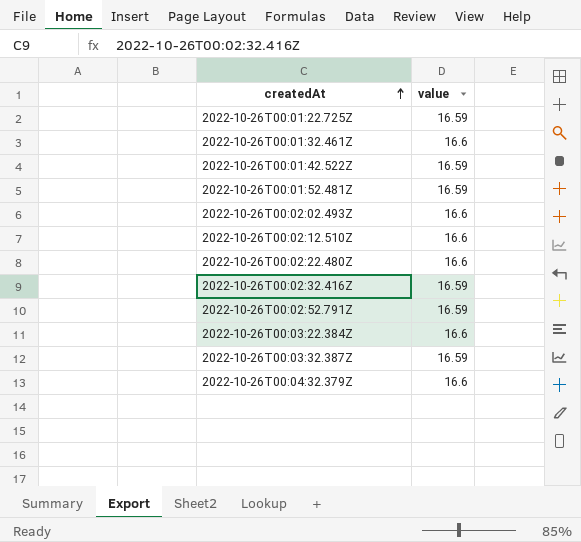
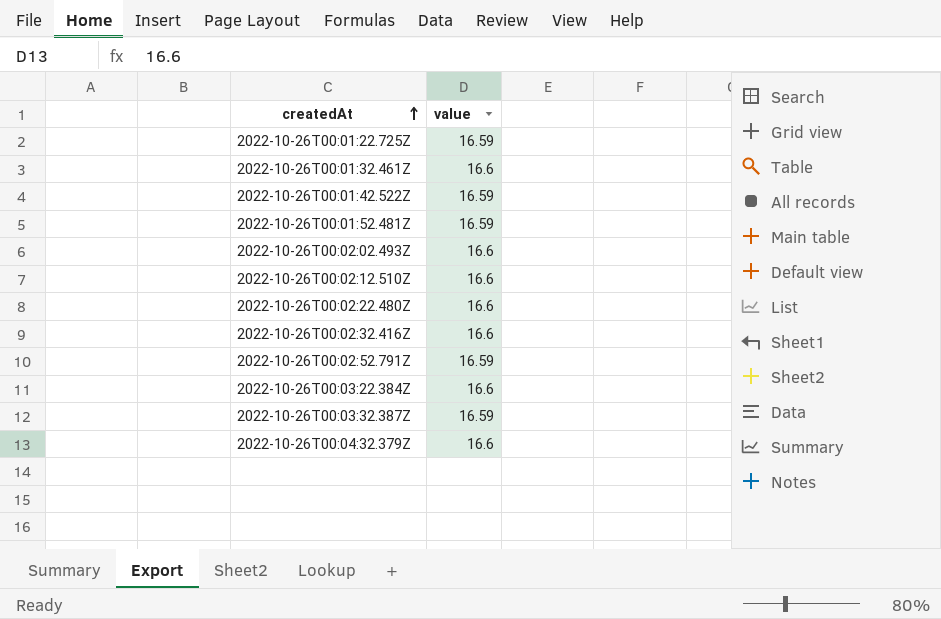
2022-10-26T00:02:32.416Z | value: 16.59 -> 16.6

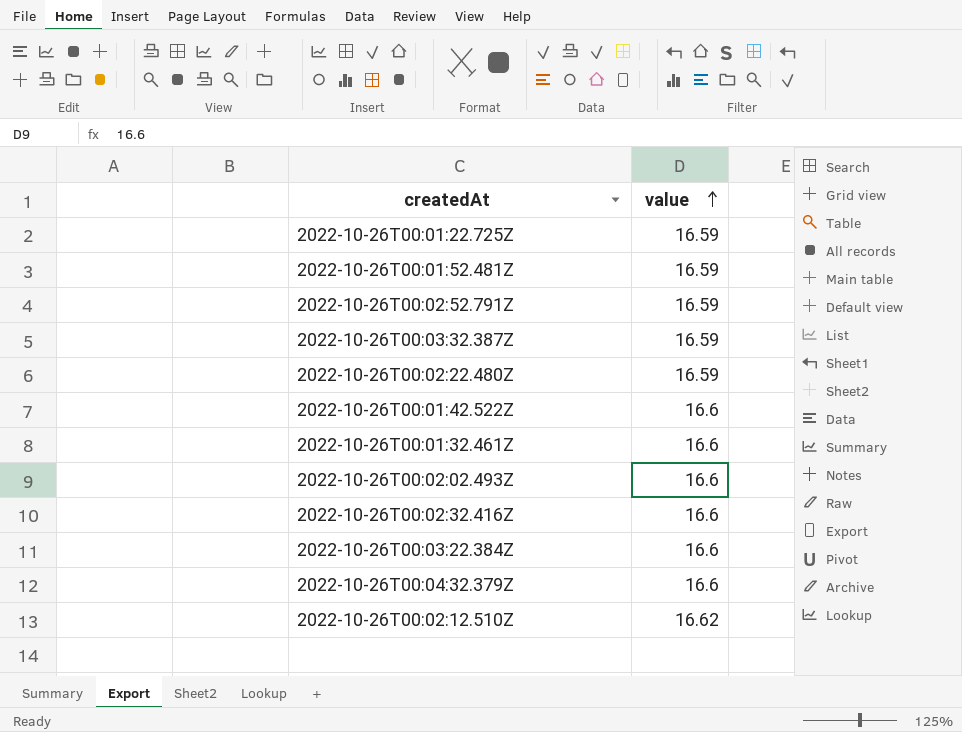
row order: createdAt ascending -> value ascending
2022-10-26T00:02:22.480Z | value: 16.6 -> 16.59
2022-10-26T00:01:42.522Z | value: 16.59 -> 16.6
2022-10-26T00:02:12.510Z | value: 16.6 -> 16.62

